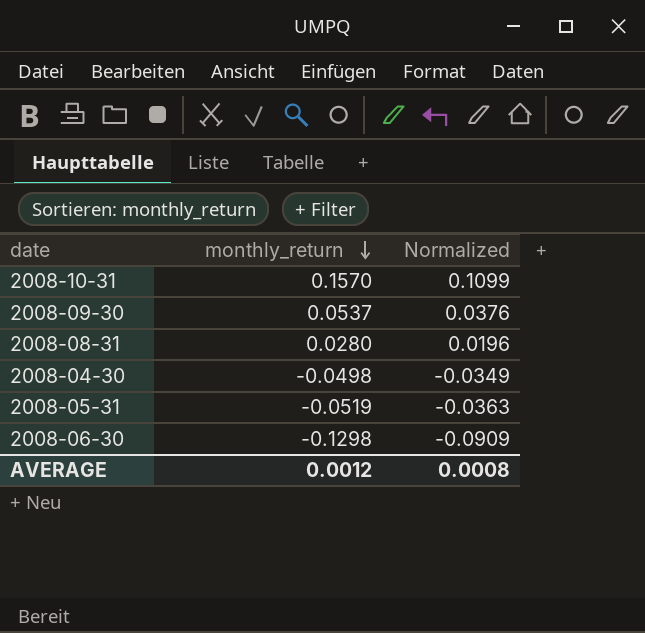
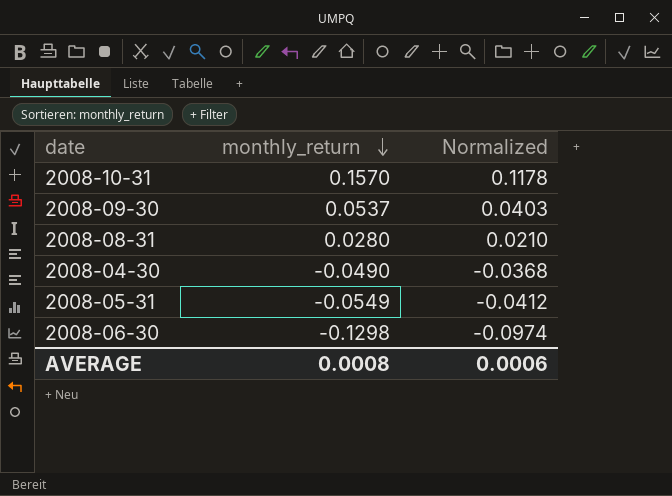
column Normalized | formula: [monthly_return] * 0.7 -> [monthly_return] * 0.75
2008-04-30 | monthly_return: -0.0498 -> -0.0490
2008-05-31 | monthly_return: -0.0519 -> -0.0549
AVERAGE | monthly_return: 0.0012 -> 0.0008
AVERAGE | Normalized: 0.0008 -> 0.0006

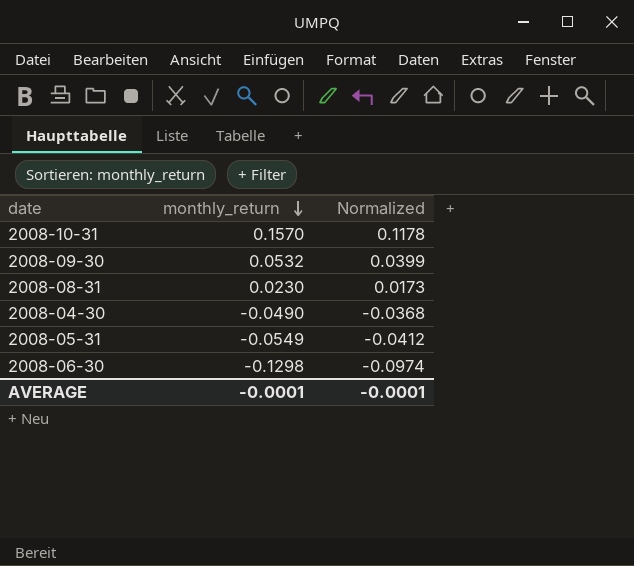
2008-09-30 | monthly_return: 0.0537 -> 0.0532
2008-09-30 | Normalized: 0.0403 -> 0.0399
2008-08-31 | monthly_return: 0.0280 -> 0.0230
2008-08-31 | Normalized: 0.0210 -> 0.0173
AVERAGE | monthly_return: 0.0008 -> -0.0001
AVERAGE | Normalized: 0.0006 -> -0.0001

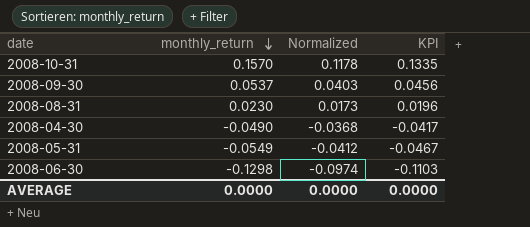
column KPI | formula: none -> [monthly_return] * 0.85
2008-09-30 | monthly_return: 0.0532 -> 0.0537
2008-09-30 | Normalized: 0.0399 -> 0.0403
AVERAGE | monthly_return: -0.0001 -> 0.0000
AVERAGE | Normalized: -0.0001 -> 0.0000

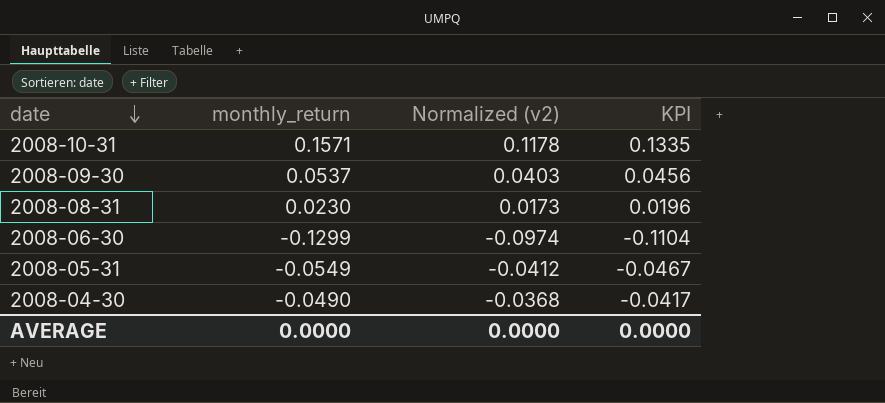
row order: monthly_return descending -> date descending
column name: Normalized -> Normalized (v2)
2008-10-31 | monthly_return: 0.1570 -> 0.1571
2008-06-30 | monthly_return: -0.1298 -> -0.1299
2008-06-30 | KPI: -0.1103 -> -0.1104

